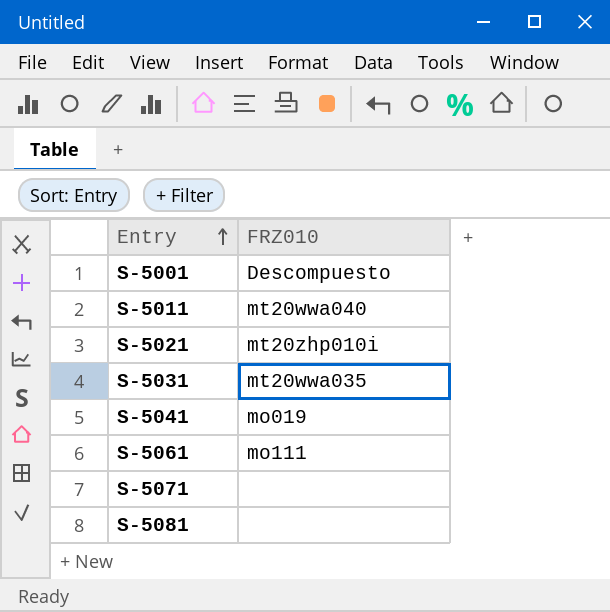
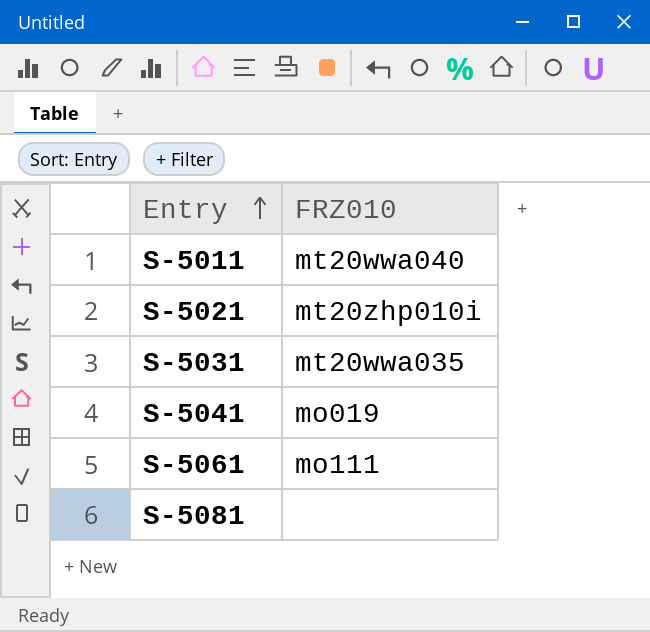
row S-5001: Descompuesto -> none
row S-5071: none -> none

